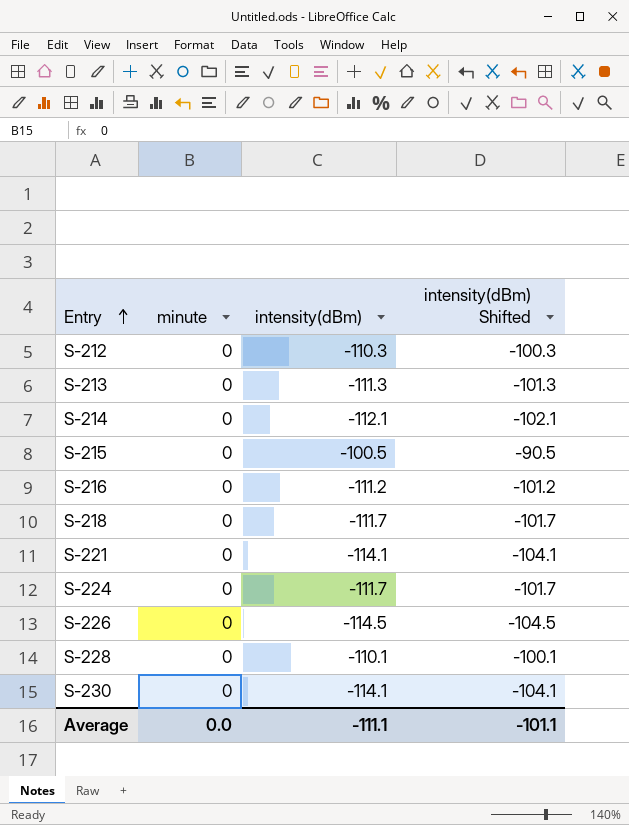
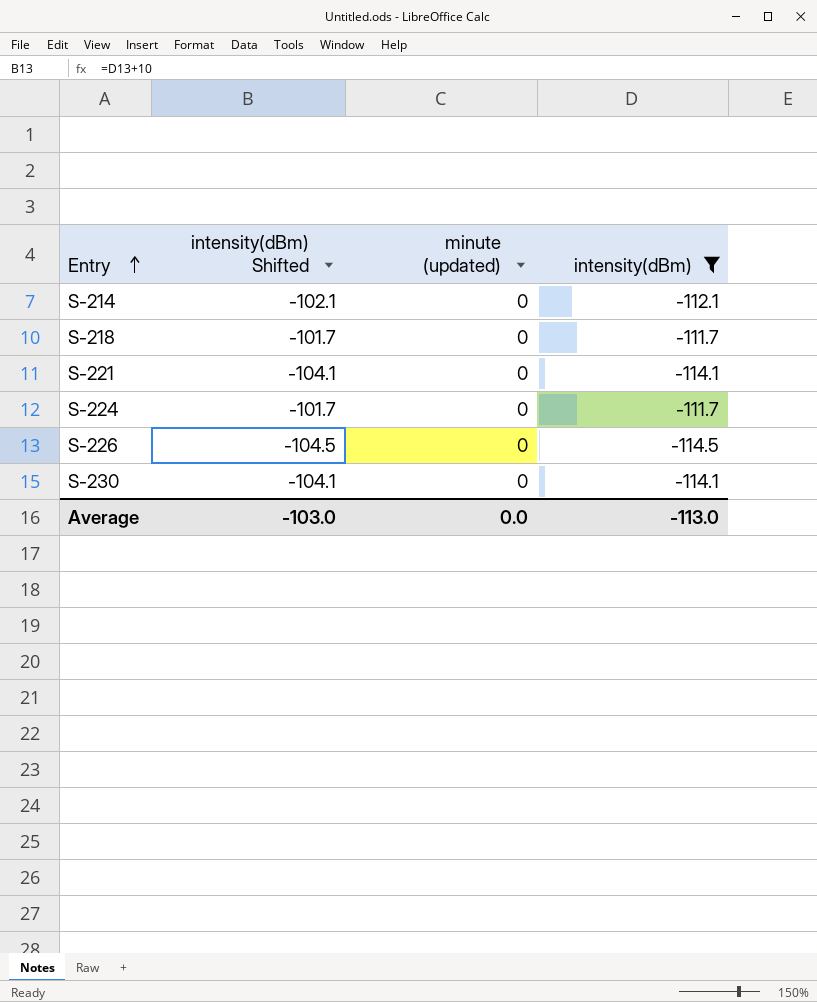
filter: none -> intensity(dBm) <= -111.7
column intensity(dBm) Shifted | position: 4 -> 2
column name: minute -> minute (updated)
Average | intensity(dBm) Shifted: -101.1 -> -103.0
Average | intensity(dBm): -111.1 -> -113.0

